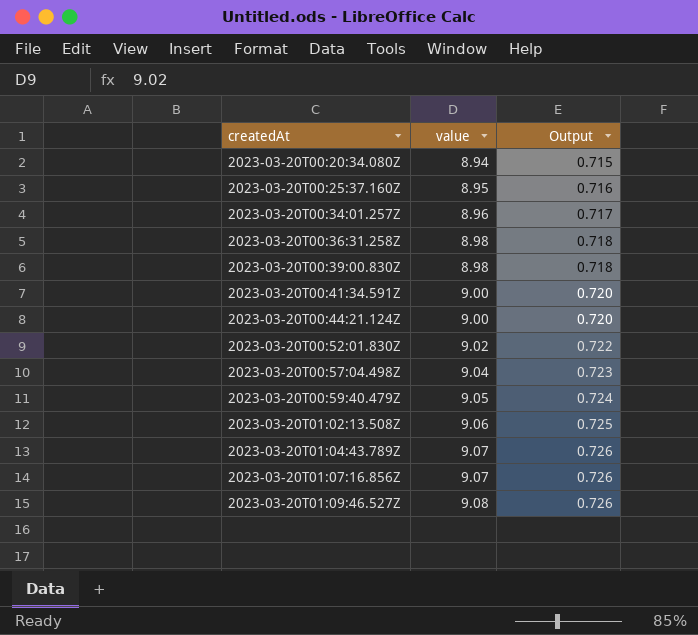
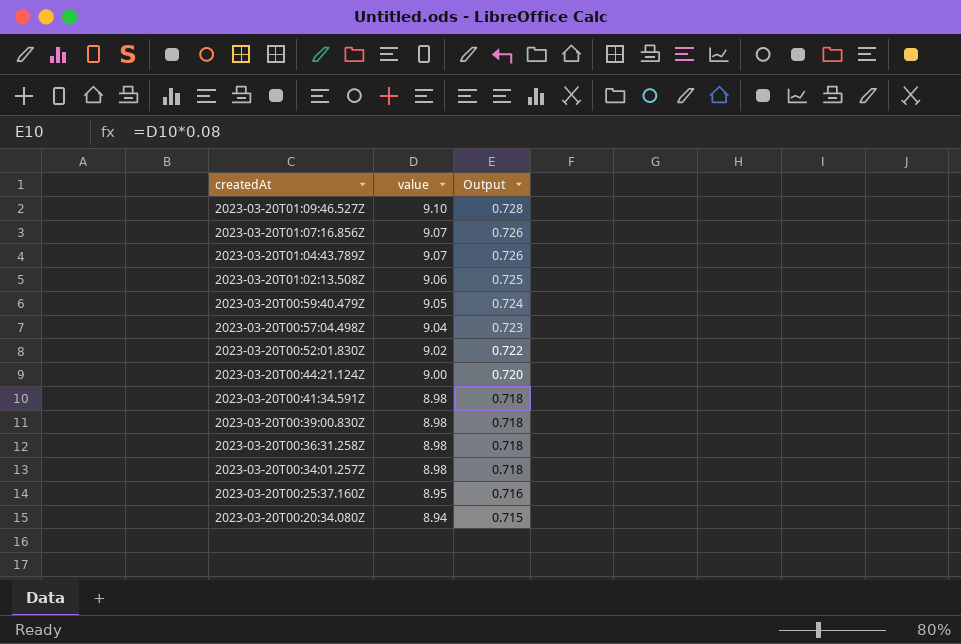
row order: createdAt ascending -> createdAt descending
2023-03-20T01:09:46.527Z | value: 9.08 -> 9.10
2023-03-20T01:09:46.527Z | Output: 0.726 -> 0.728
2023-03-20T00:41:34.591Z | value: 9.00 -> 8.98
2023-03-20T00:41:34.591Z | Output: 0.720 -> 0.718
2023-03-20T00:34:01.257Z | value: 8.96 -> 8.98
2023-03-20T00:34:01.257Z | Output: 0.717 -> 0.718

